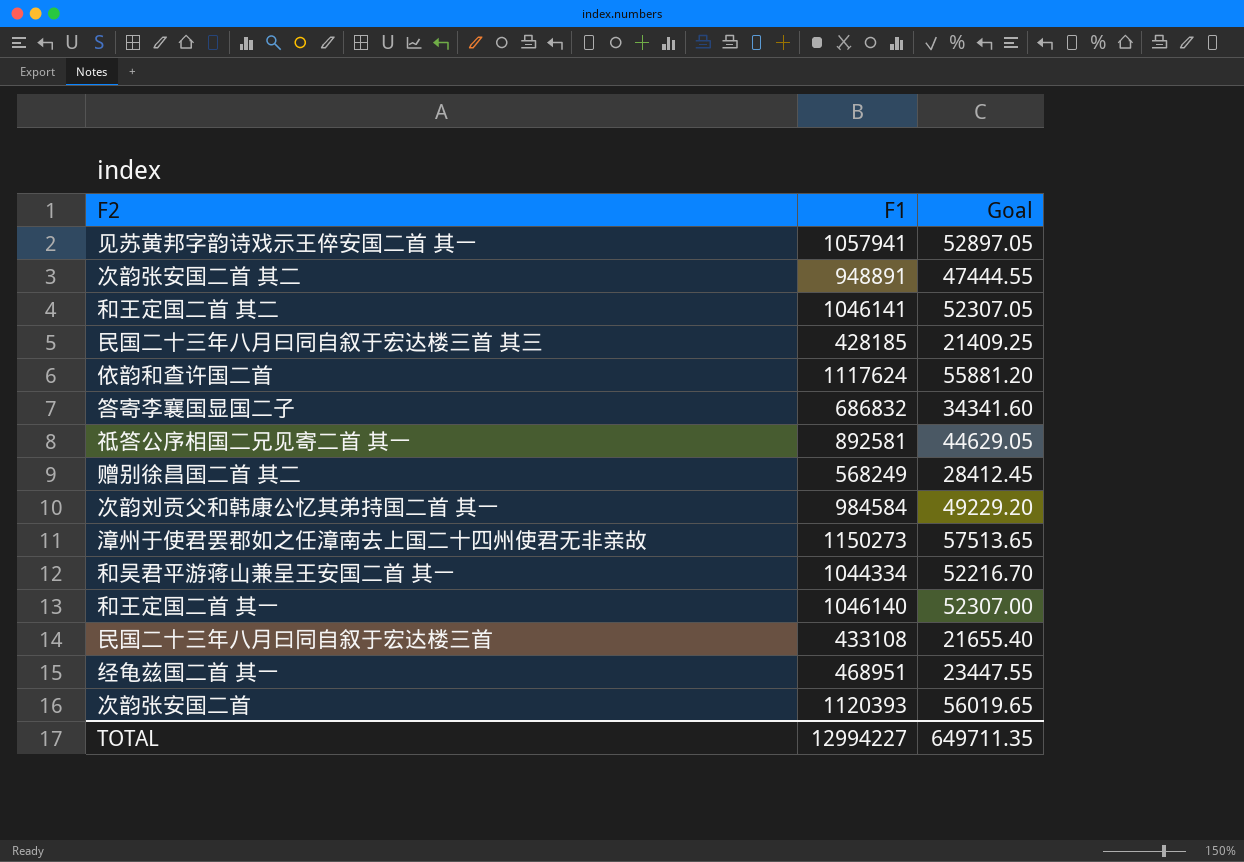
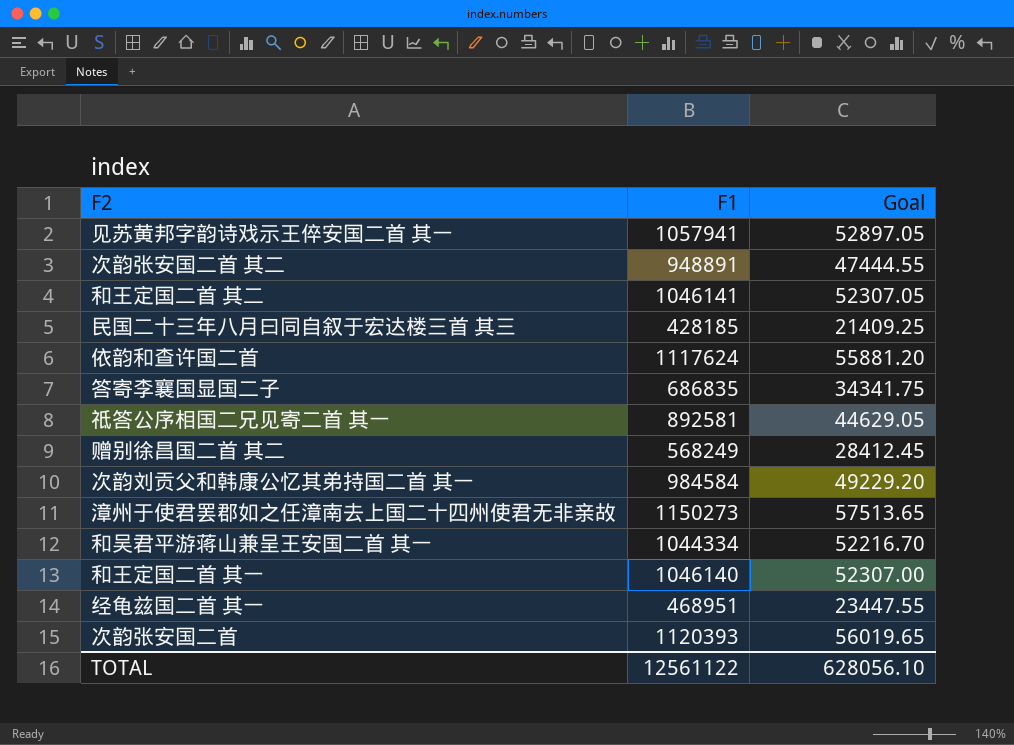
row 民国二十三年八月曰同自叙于宏达楼三首: 433108 | 21655.40 -> none
答寄李襄国显国二子 | F1: 686832 -> 686835
答寄李襄国显国二子 | Goal: 34341.60 -> 34341.75
TOTAL | F1: 12994227 -> 12561122
TOTAL | Goal: 649711.35 -> 628056.10

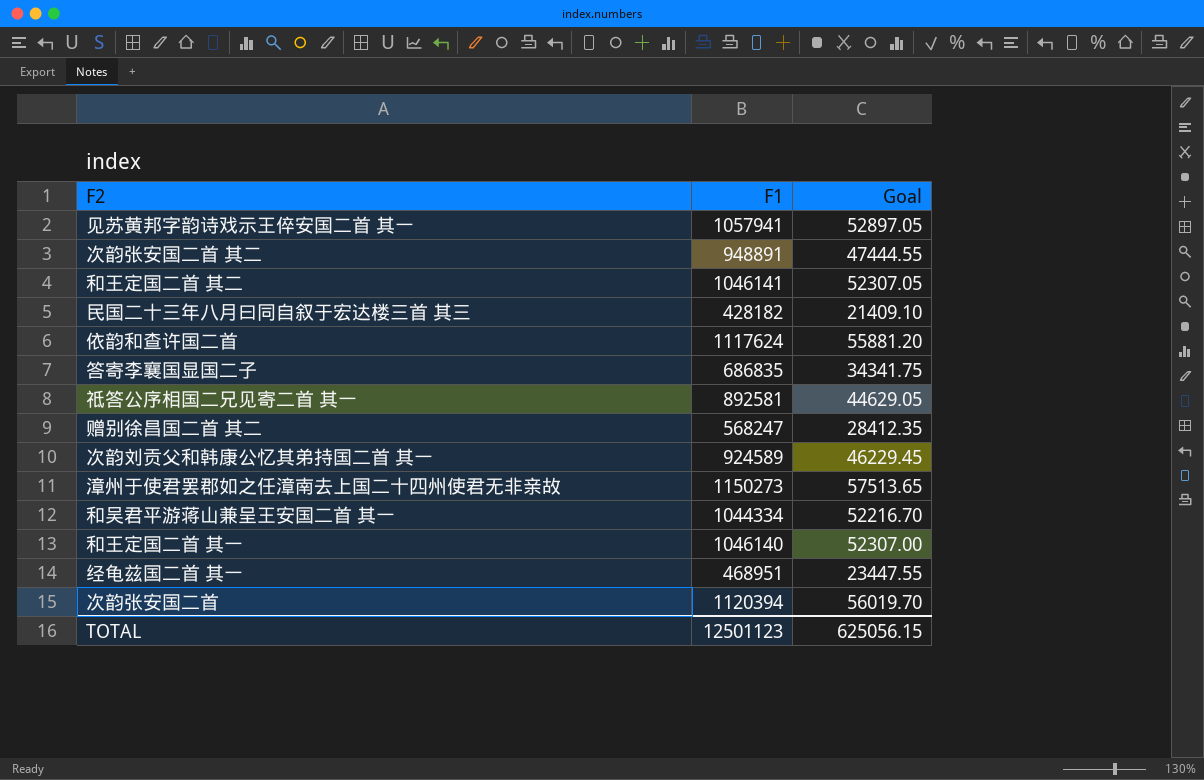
民国二十三年八月曰同自叙于宏达楼三首 其三 | F1: 428185 -> 428182
民国二十三年八月曰同自叙于宏达楼三首 其三 | Goal: 21409.25 -> 21409.10
赠别徐昌国二首 其二 | F1: 568249 -> 568247
赠别徐昌国二首 其二 | Goal: 28412.45 -> 28412.35
次韵刘贡父和韩康公忆其弟持国二首 其一 | F1: 984584 -> 924589
次韵刘贡父和韩康公忆其弟持国二首 其一 | Goal: 49229.20 -> 46229.45
次韵张安国二首 | F1: 1120393 -> 1120394
次韵张安国二首 | Goal: 56019.65 -> 56019.70
TOTAL | F1: 12561122 -> 12501123
TOTAL | Goal: 628056.10 -> 625056.15

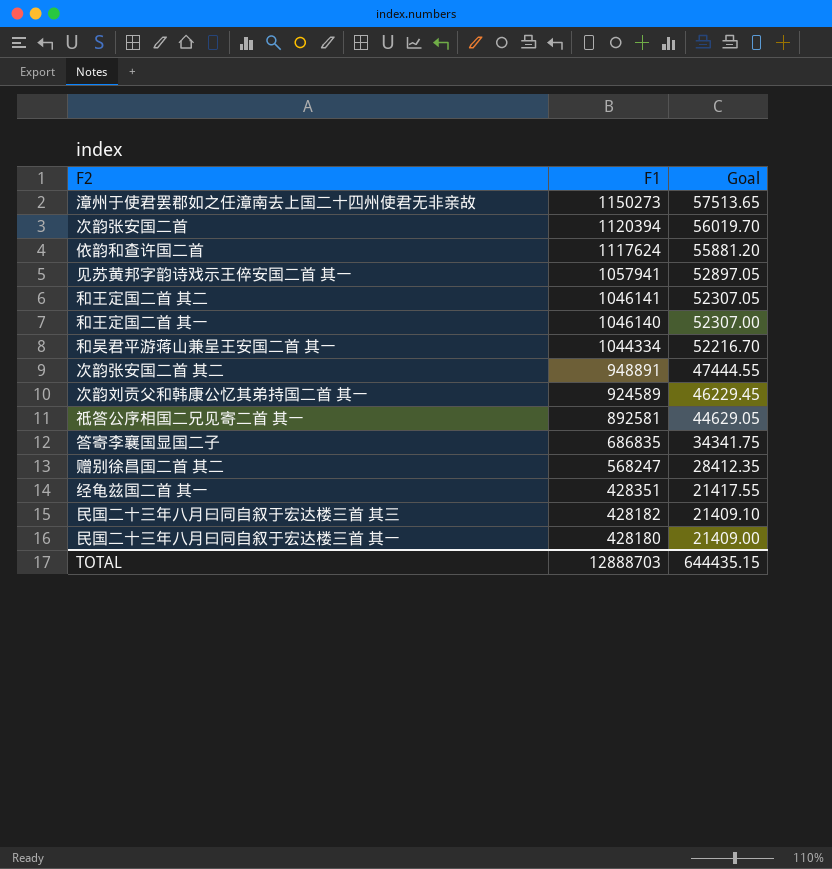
row order: none -> F1 descending
经龟兹国二首 其一 | F1: 468951 -> 428351
经龟兹国二首 其一 | Goal: 23447.55 -> 21417.55
row 民国二十三年八月曰同自叙于宏达楼三首 其一: none -> 428180 | 21409.00
TOTAL | F1: 12501123 -> 12888703
TOTAL | Goal: 625056.15 -> 644435.15

